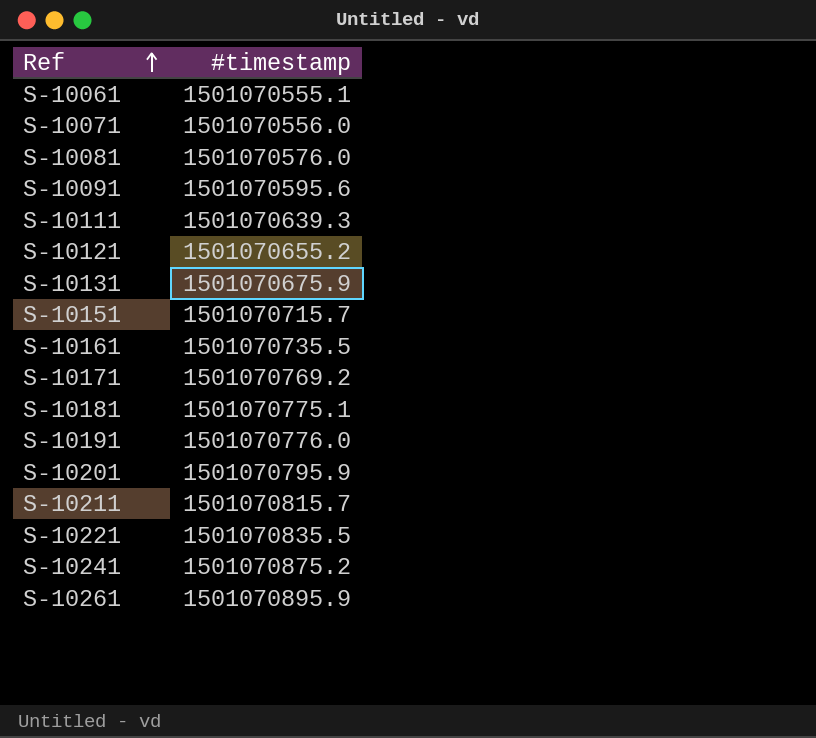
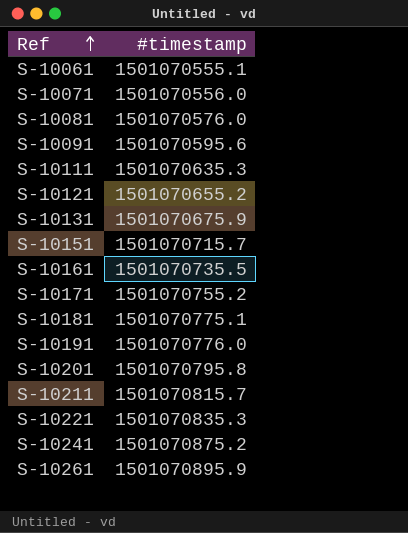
S-10111 | #timestamp: 1501070639.3 -> 1501070635.3
S-10171 | #timestamp: 1501070769.2 -> 1501070755.2
S-10201 | #timestamp: 1501070795.9 -> 1501070795.8
S-10221 | #timestamp: 1501070835.5 -> 1501070835.3

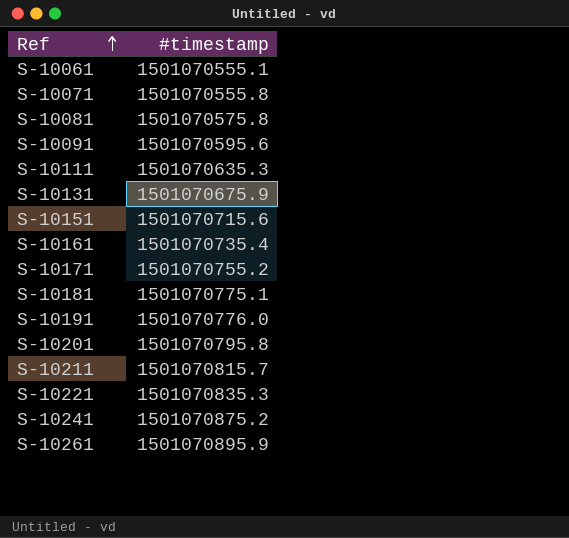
row S-10121: 1501070655.2 -> none
S-10071 | #timestamp: 1501070556.0 -> 1501070555.8
S-10081 | #timestamp: 1501070576.0 -> 1501070575.8
S-10151 | #timestamp: 1501070715.7 -> 1501070715.6
S-10161 | #timestamp: 1501070735.5 -> 1501070735.4

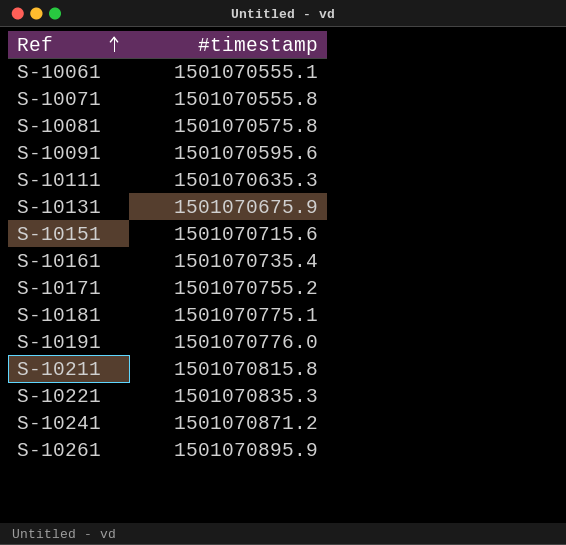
row S-10201: 1501070795.8 -> none
S-10211 | #timestamp: 1501070815.7 -> 1501070815.8
S-10241 | #timestamp: 1501070875.2 -> 1501070871.2

